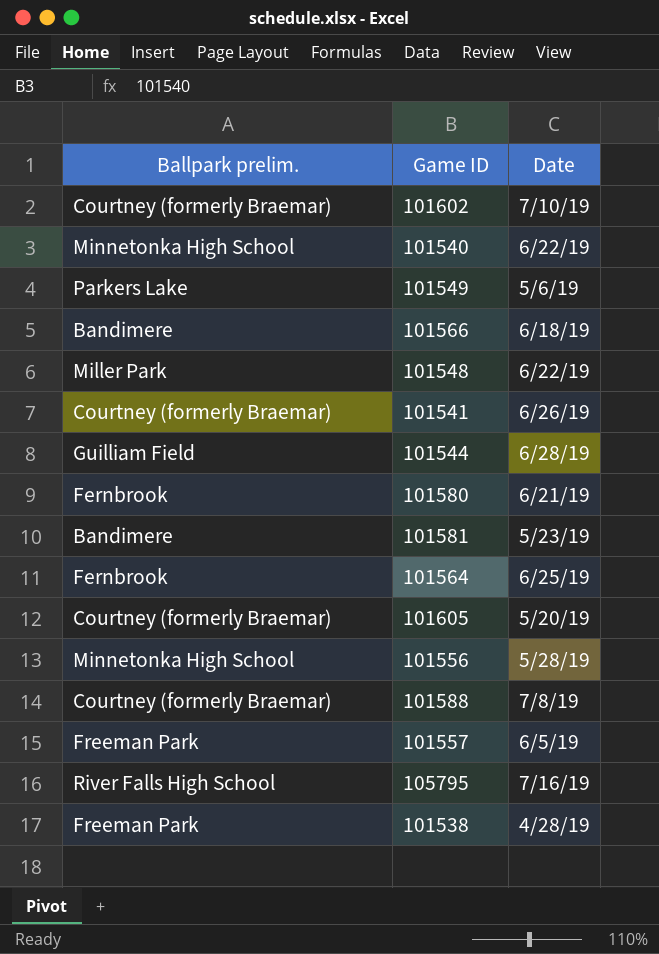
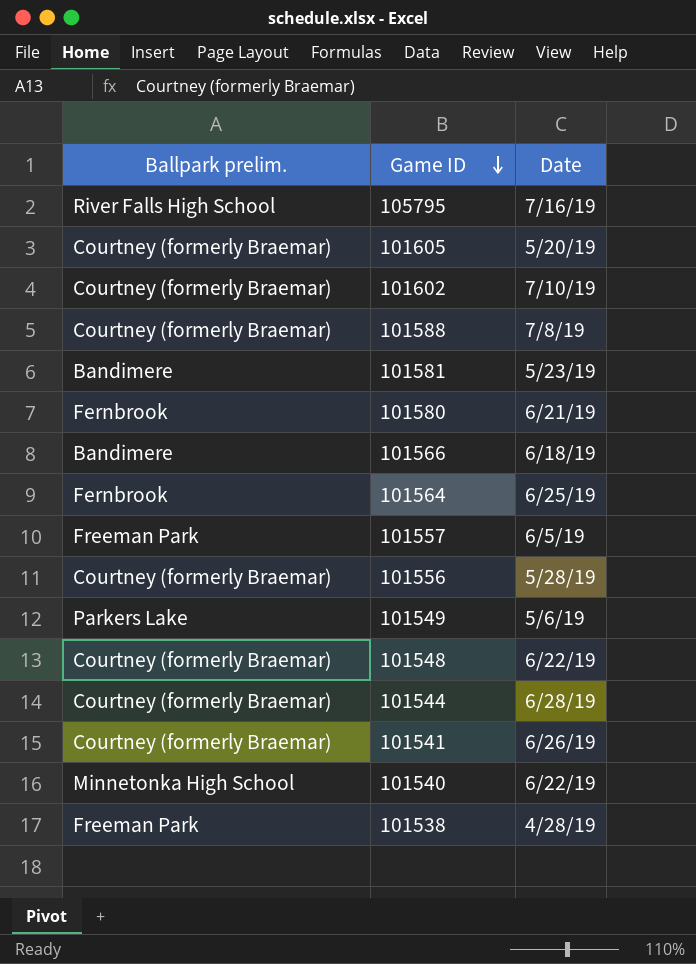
row order: none -> Game ID descending
101556 | Ballpark prelim.: Minnetonka High School -> Courtney (formerly Braemar)
101548 | Ballpark prelim.: Miller Park -> Courtney (formerly Braemar)
101544 | Ballpark prelim.: Guilliam Field -> Courtney (formerly Braemar)

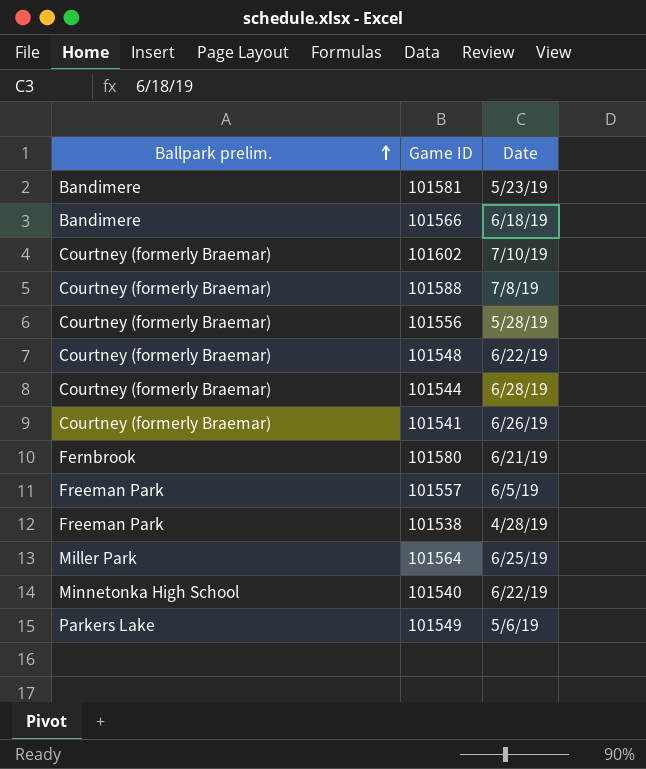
row order: Game ID descending -> Ballpark prelim. ascending
row 105795: River Falls High School | 7/16/19 -> none
row 101605: Courtney (formerly Braemar) | 5/20/19 -> none
101564 | Ballpark prelim.: Fernbrook -> Miller Park

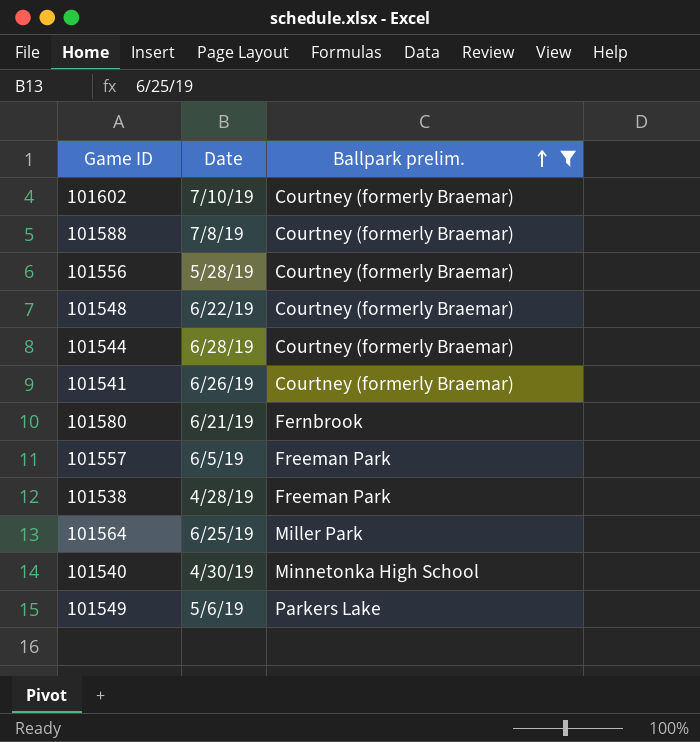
filter: none -> Ballpark prelim. != Bandimere
column Ballpark prelim. | position: 1 -> 3
101540 | Date: 6/22/19 -> 4/30/19

